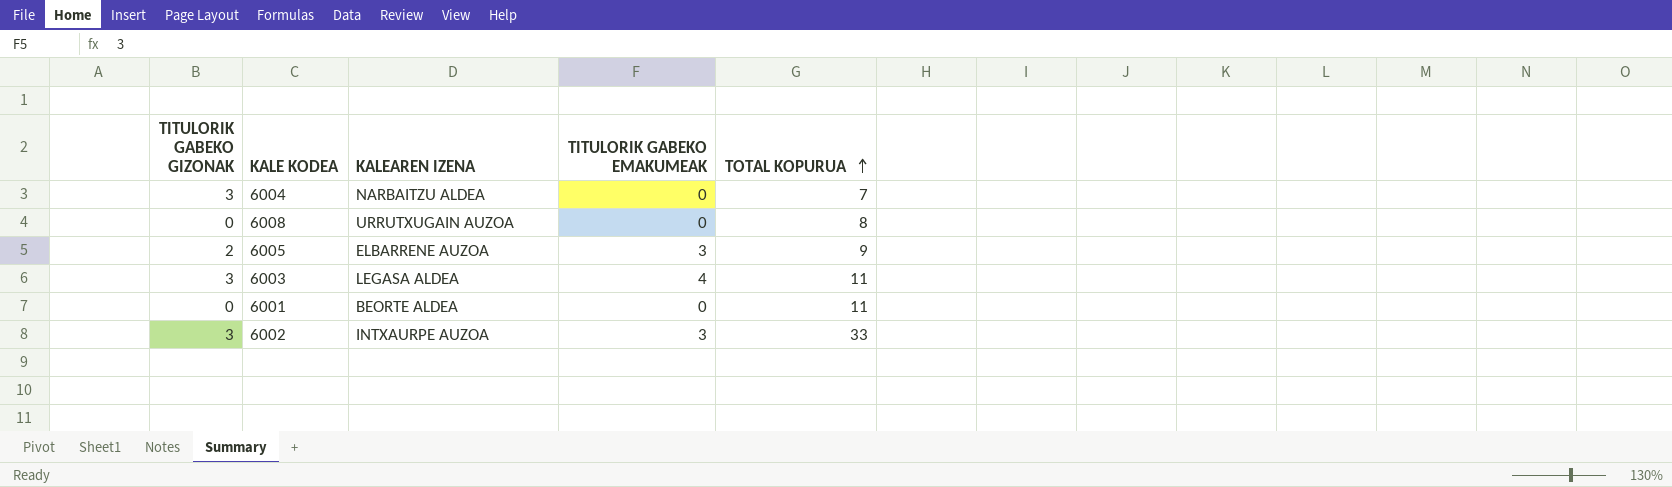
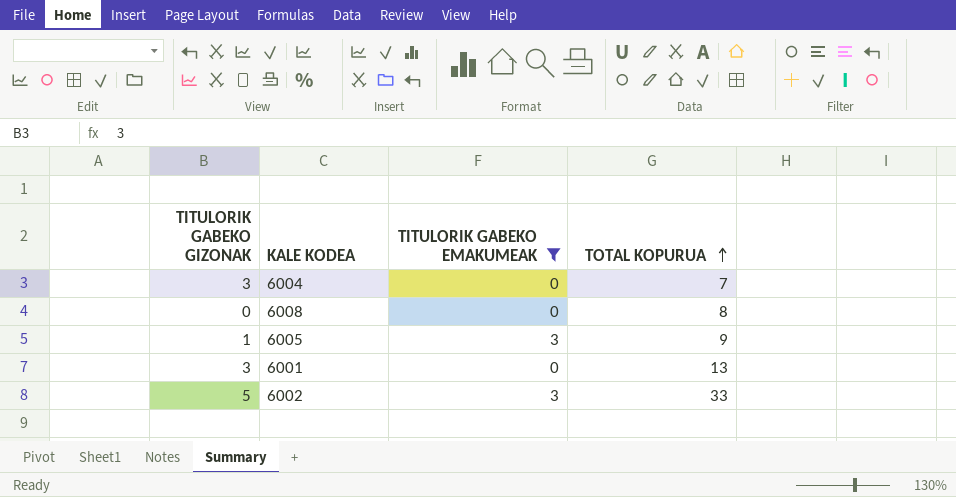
filter: none -> TITULORIK GABEKO EMAKUMEAK != 4
column KALEAREN IZENA | position: 3 -> none
6005 | TITULORIK GABEKO GIZONAK: 2 -> 1
6001 | TITULORIK GABEKO GIZONAK: 0 -> 3
6001 | TOTAL KOPURUA: 11 -> 13
6002 | TITULORIK GABEKO GIZONAK: 3 -> 5

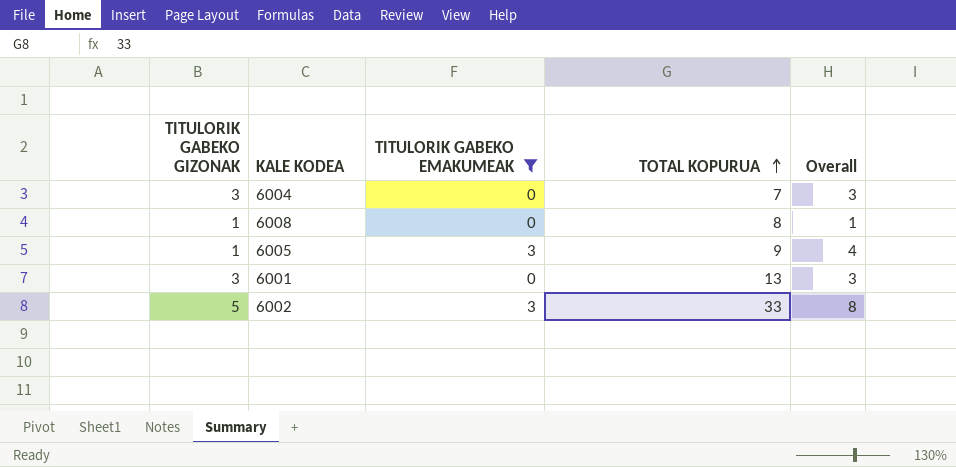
column Overall | formula: none -> [TITULORIK GABEKO GIZONAK] + [TITULORIK GABEKO EMAKUMEAK]
6008 | TITULORIK GABEKO GIZONAK: 0 -> 1

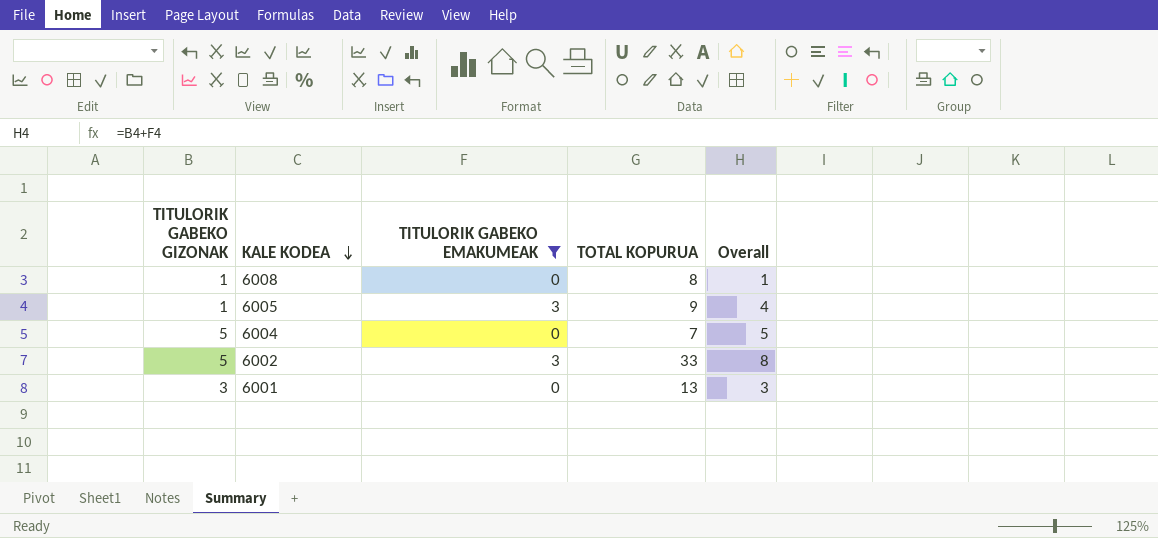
row order: TOTAL KOPURUA ascending -> KALE KODEA descending
6004 | TITULORIK GABEKO GIZONAK: 3 -> 5
6004 | Overall: 3 -> 5

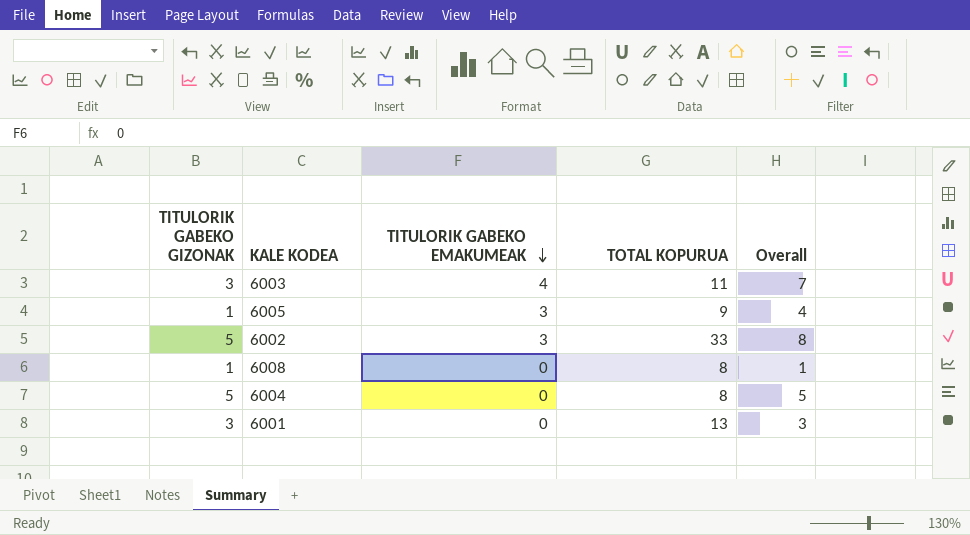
filter: TITULORIK GABEKO EMAKUMEAK != 4 -> none
row order: KALE KODEA descending -> TITULORIK GABEKO EMAKUMEAK descending
6004 | TOTAL KOPURUA: 7 -> 8

